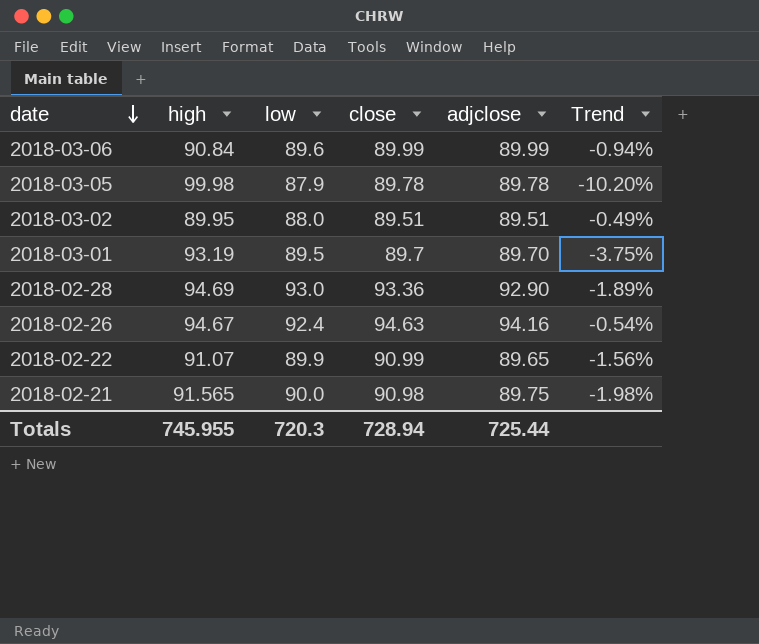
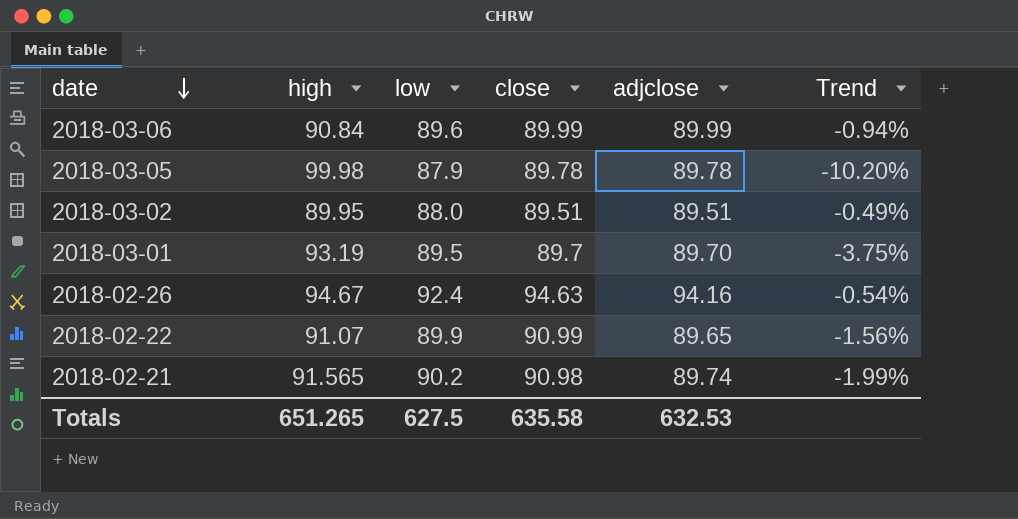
row 2018-02-28: 94.69 | 93.0 | 93.36 | 92.90 | -1.89% -> none
2018-02-21 | low: 90.0 -> 90.2
2018-02-21 | adjclose: 89.75 -> 89.74
2018-02-21 | Trend: -1.98% -> -1.99%
Totals | high: 745.955 -> 651.265
Totals | low: 720.3 -> 627.5
Totals | close: 728.94 -> 635.58
Totals | adjclose: 725.44 -> 632.53

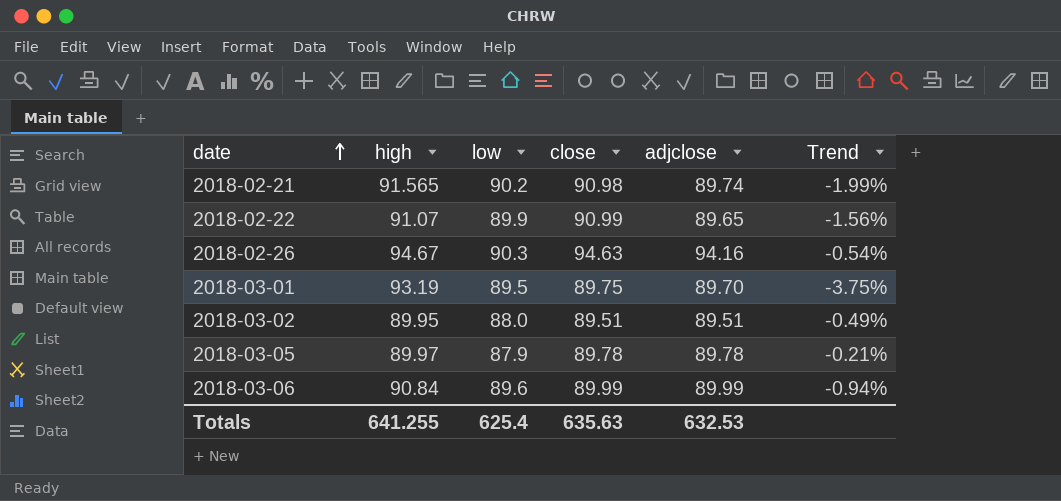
row order: date descending -> date ascending
2018-02-26 | low: 92.4 -> 90.3
2018-03-01 | close: 89.7 -> 89.75
2018-03-05 | high: 99.98 -> 89.97
2018-03-05 | Trend: -10.20% -> -0.21%
Totals | high: 651.265 -> 641.255
Totals | low: 627.5 -> 625.4
Totals | close: 635.58 -> 635.63

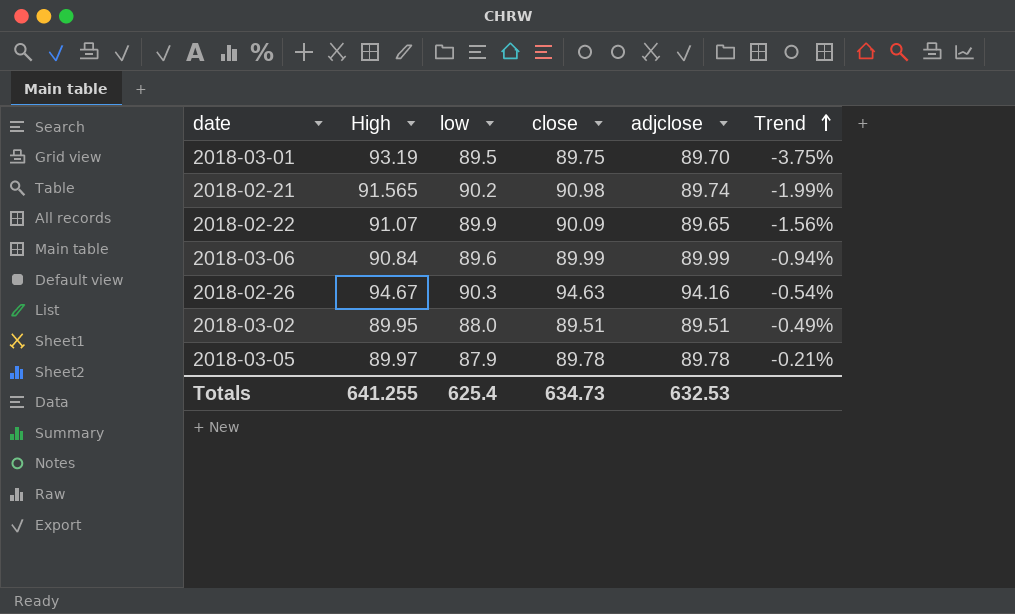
row order: date ascending -> Trend ascending
column name: high -> High
2018-02-22 | close: 90.99 -> 90.09
Totals | close: 635.63 -> 634.73

